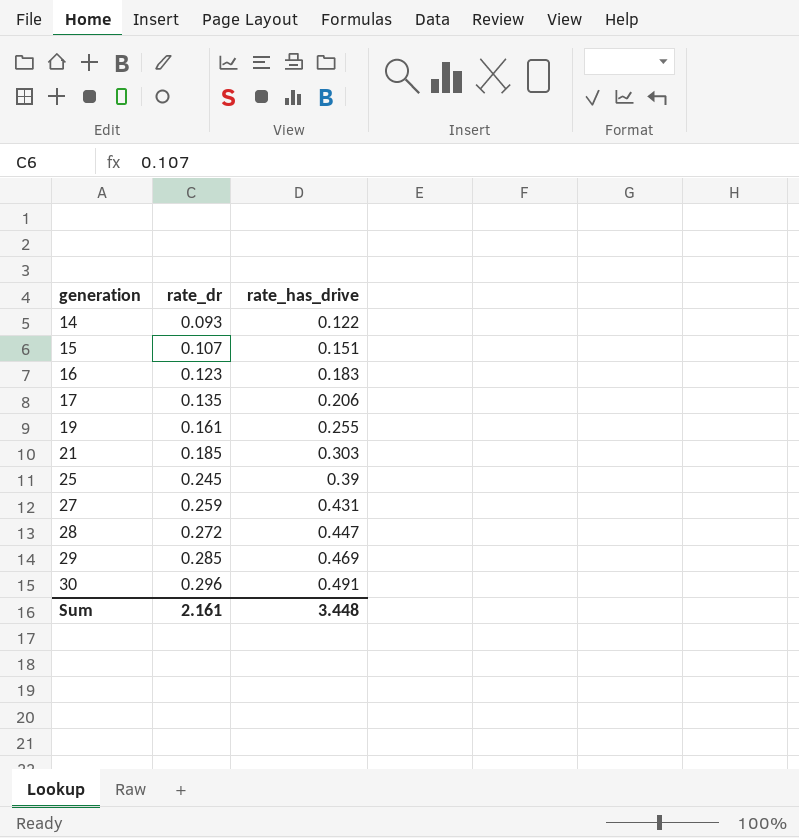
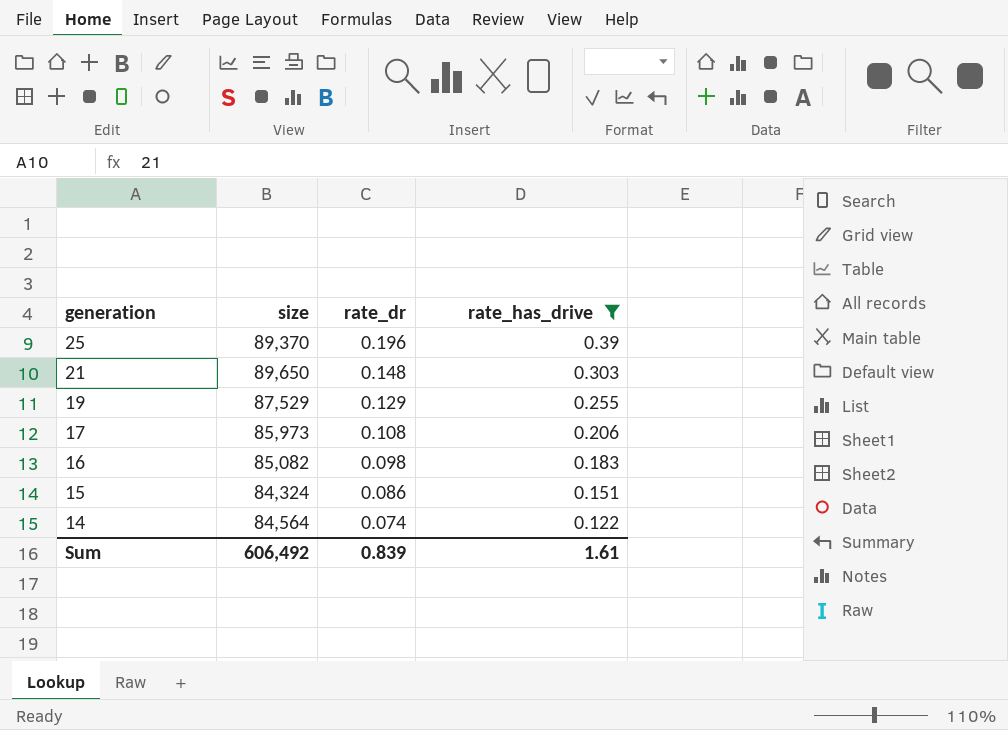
filter: none -> rate_has_drive <= 0.39
row order: generation ascending -> generation descending
column size | position: none -> 2
25 | rate_dr: 0.245 -> 0.196
21 | rate_dr: 0.185 -> 0.148
19 | rate_dr: 0.161 -> 0.129
17 | rate_dr: 0.135 -> 0.108
16 | rate_dr: 0.123 -> 0.098
15 | rate_dr: 0.107 -> 0.086
14 | rate_dr: 0.093 -> 0.074
Sum | rate_dr: 2.161 -> 0.839
Sum | rate_has_drive: 3.448 -> 1.61

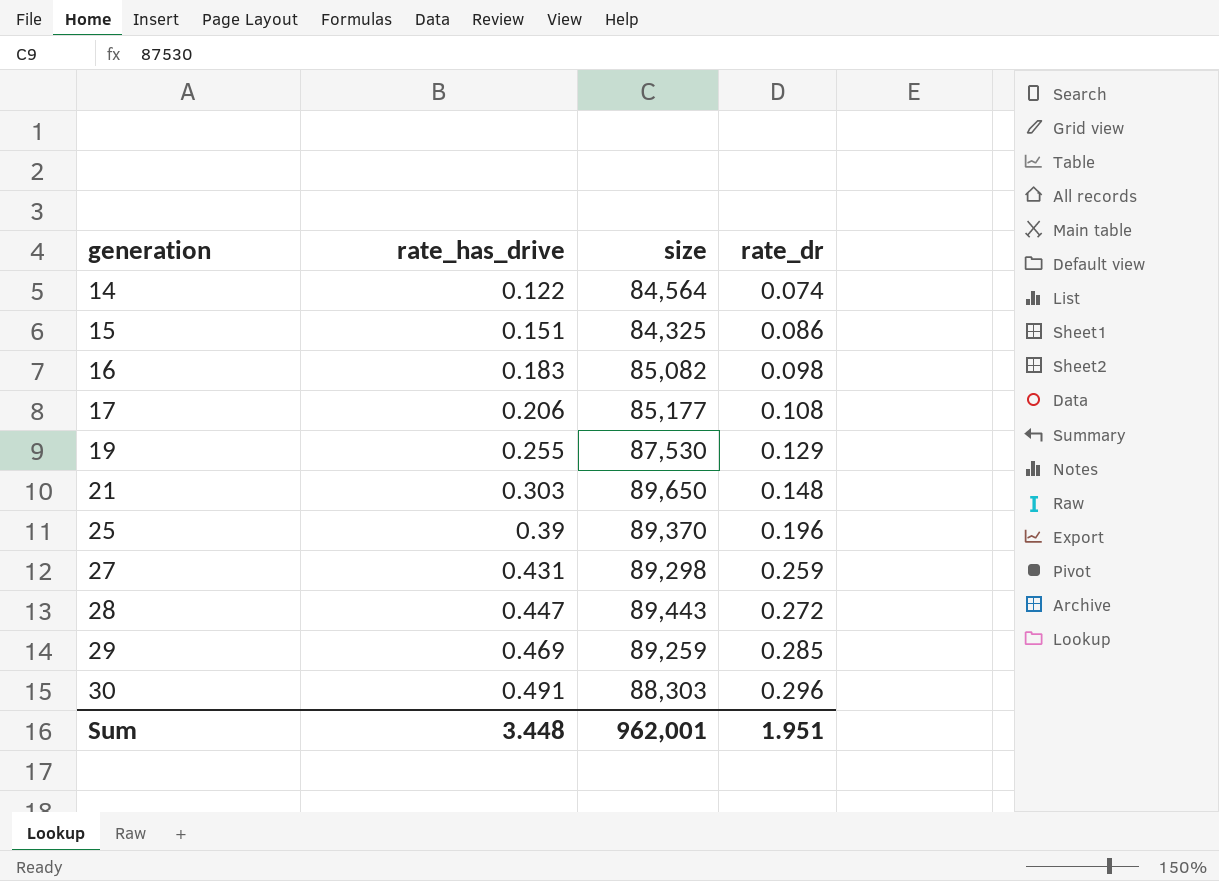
filter: rate_has_drive <= 0.39 -> none
row order: generation descending -> generation ascending
column rate_has_drive | position: 4 -> 2
15 | size: 84,324 -> 84,325
17 | size: 85,973 -> 85,177
19 | size: 87,529 -> 87,530
Sum | rate_has_drive: 1.61 -> 3.448
Sum | size: 606,492 -> 962,001
Sum | rate_dr: 0.839 -> 1.951

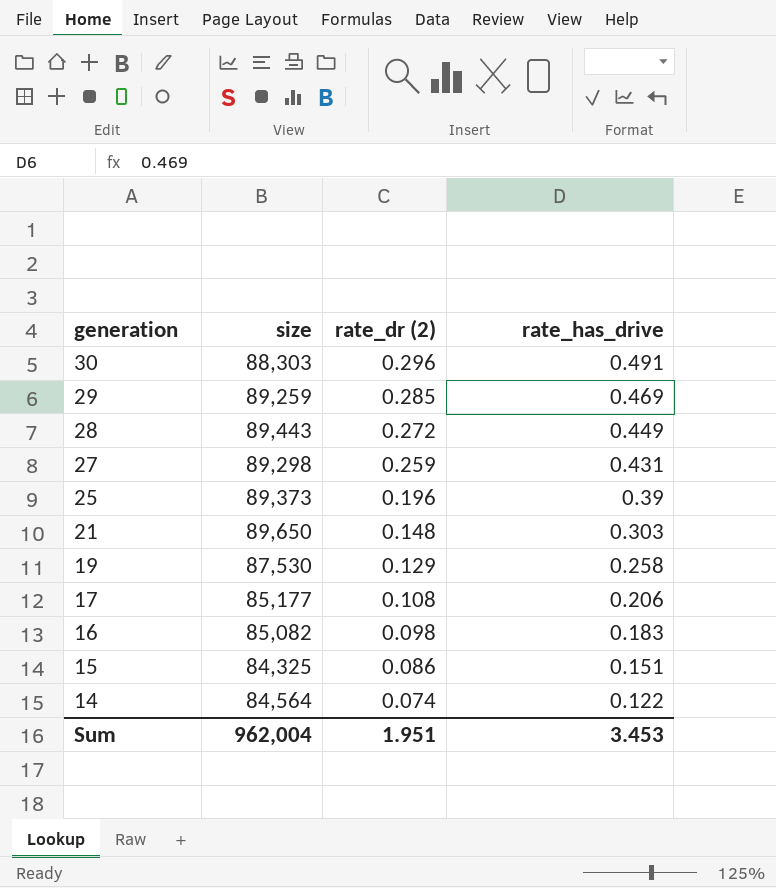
row order: generation ascending -> generation descending
column name: rate_dr -> rate_dr (2)
column rate_has_drive | position: 2 -> 4
28 | rate_has_drive: 0.447 -> 0.449
25 | size: 89,370 -> 89,373
19 | rate_has_drive: 0.255 -> 0.258
Sum | size: 962,001 -> 962,004
Sum | rate_has_drive: 3.448 -> 3.453

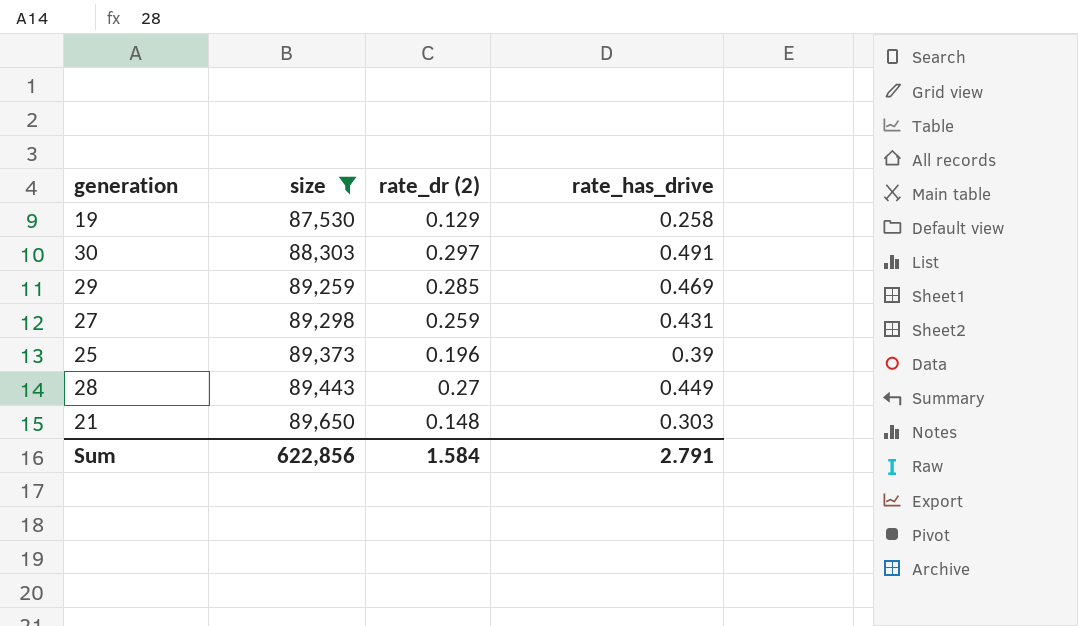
filter: none -> size >= 87,530
row order: generation descending -> size ascending
30 | rate_dr (2): 0.296 -> 0.297
28 | rate_dr (2): 0.272 -> 0.27
Sum | size: 962,004 -> 622,856
Sum | rate_dr (2): 1.951 -> 1.584
Sum | rate_has_drive: 3.453 -> 2.791

